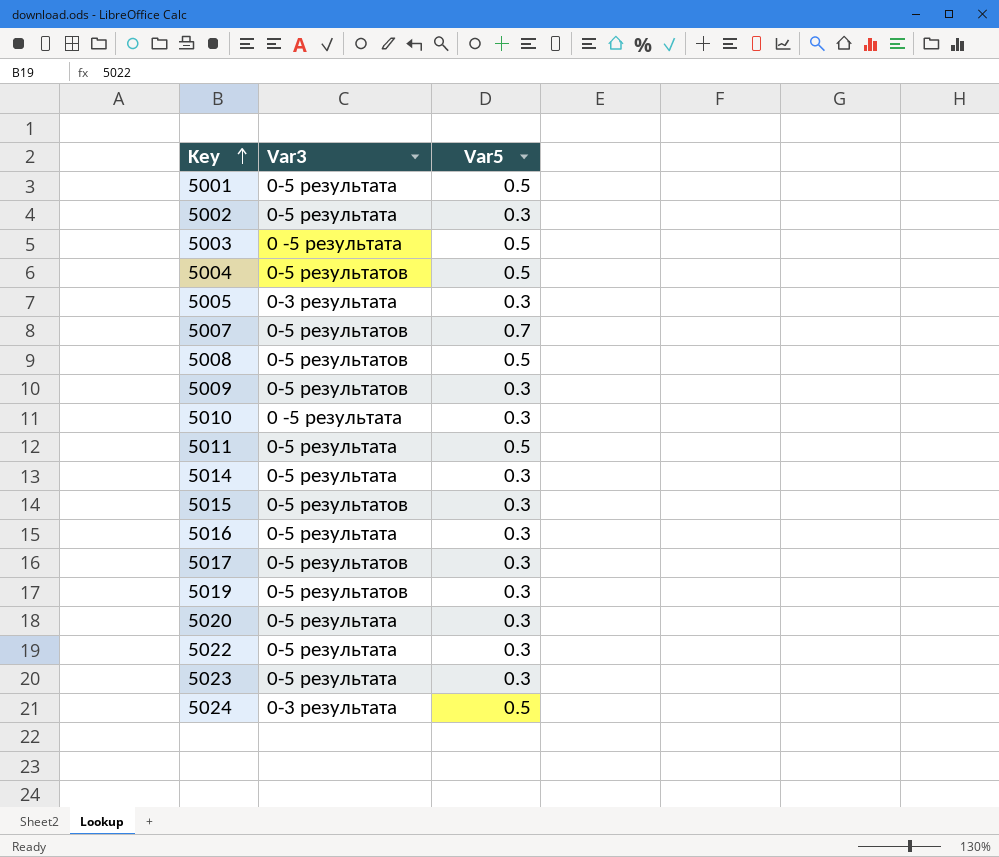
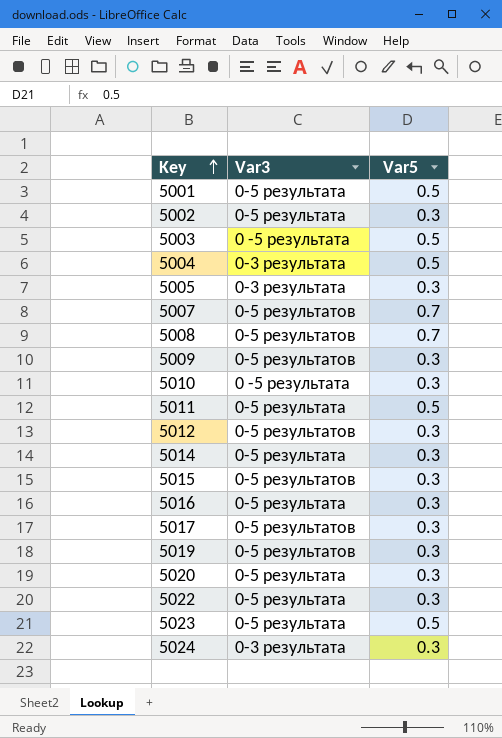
5004 | Var3: 0-5 результатов -> 0-3 результата
5008 | Var5: 0.5 -> 0.7
row 5012: none -> 0-5 результатов | 0.3
5023 | Var5: 0.3 -> 0.5
5024 | Var5: 0.5 -> 0.3

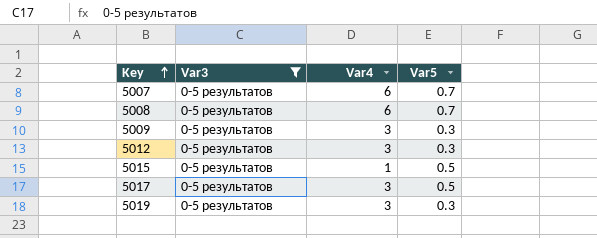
filter: none -> Var3 = 0-5 результатов
column Var4 | position: none -> 3
5015 | Var5: 0.3 -> 0.5
5017 | Var5: 0.3 -> 0.5

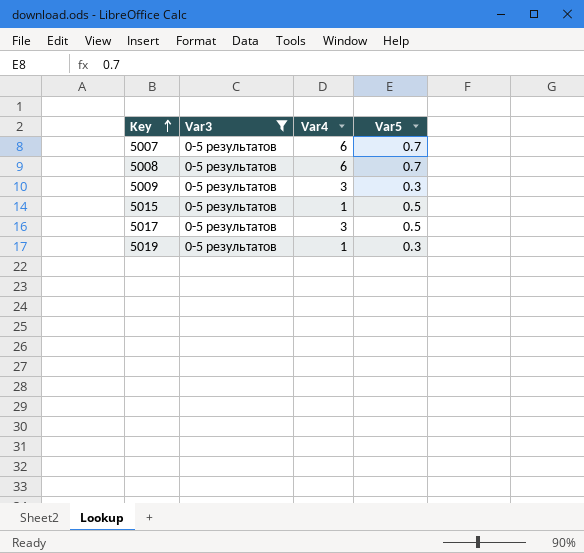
row 5012: 0-5 результатов | 3 | 0.3 -> none
5019 | Var4: 3 -> 1

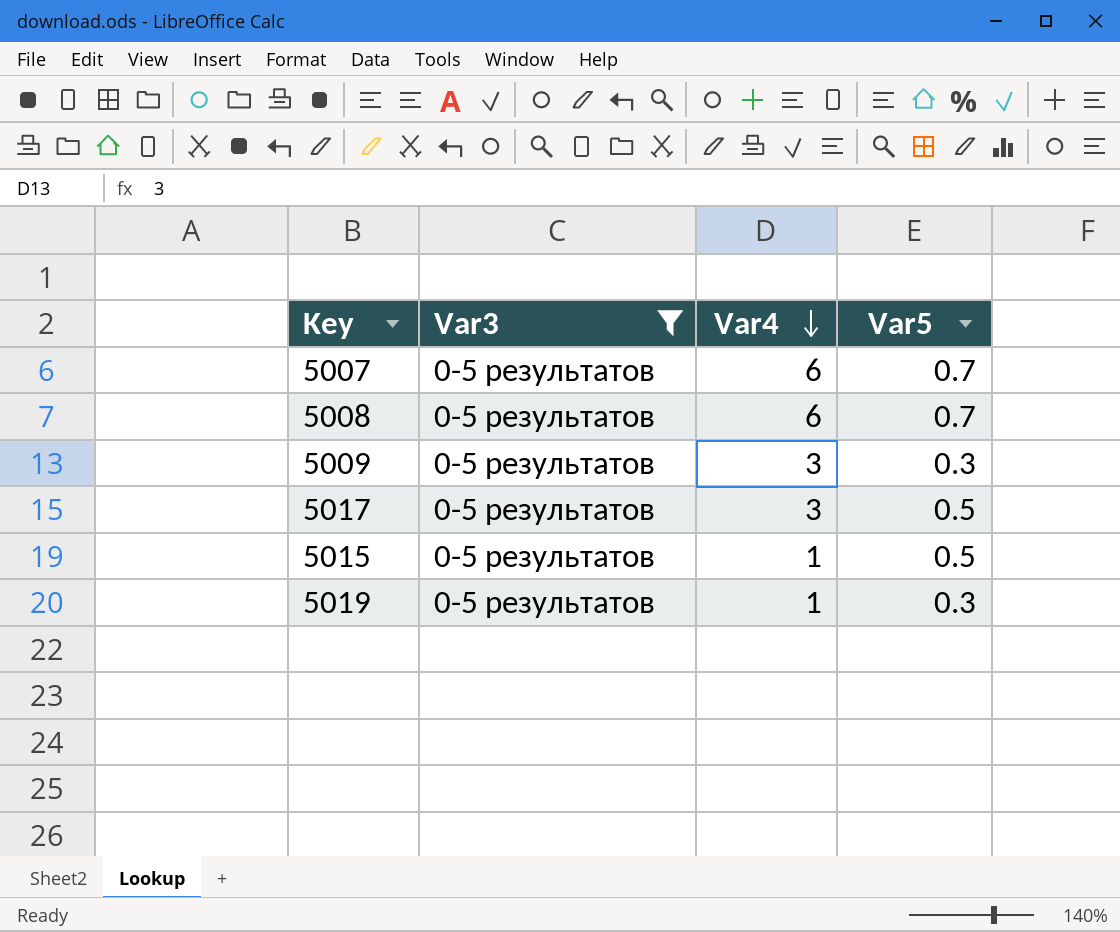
row order: Key ascending -> Var4 descending

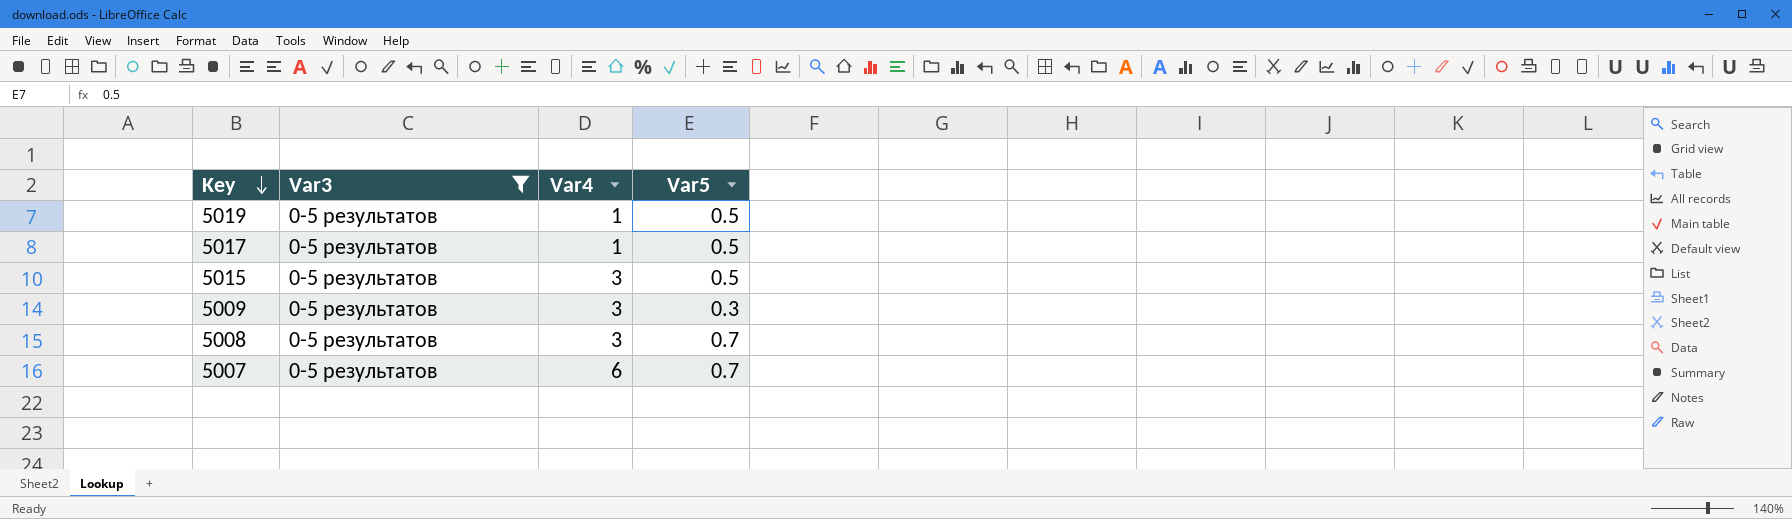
row order: Var4 descending -> Key descending
5019 | Var5: 0.3 -> 0.5
5017 | Var4: 3 -> 1
5015 | Var4: 1 -> 3
5008 | Var4: 6 -> 3

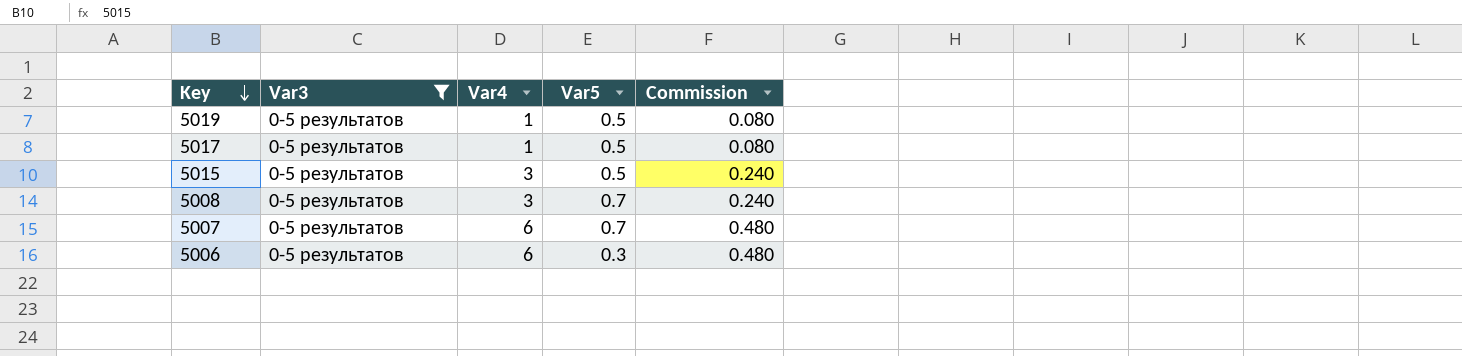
column Commission | formula: none -> [Var4] * 0.08
row 5009: 0-5 результатов | 3 | 0.3 -> none
row 5006: none -> 0-5 результатов | 6 | 0.3 | 0.480

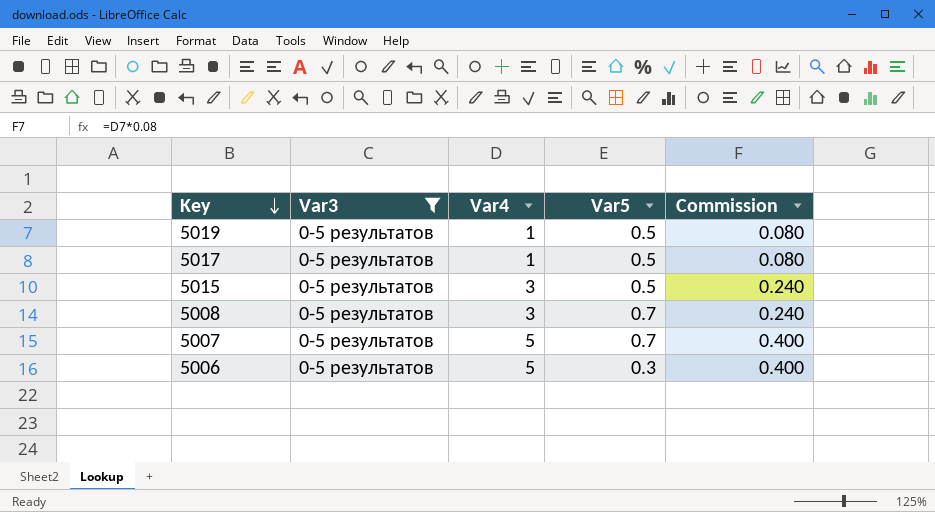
5007 | Var4: 6 -> 5
5007 | Commission: 0.480 -> 0.400
5006 | Var4: 6 -> 5
5006 | Commission: 0.480 -> 0.400

